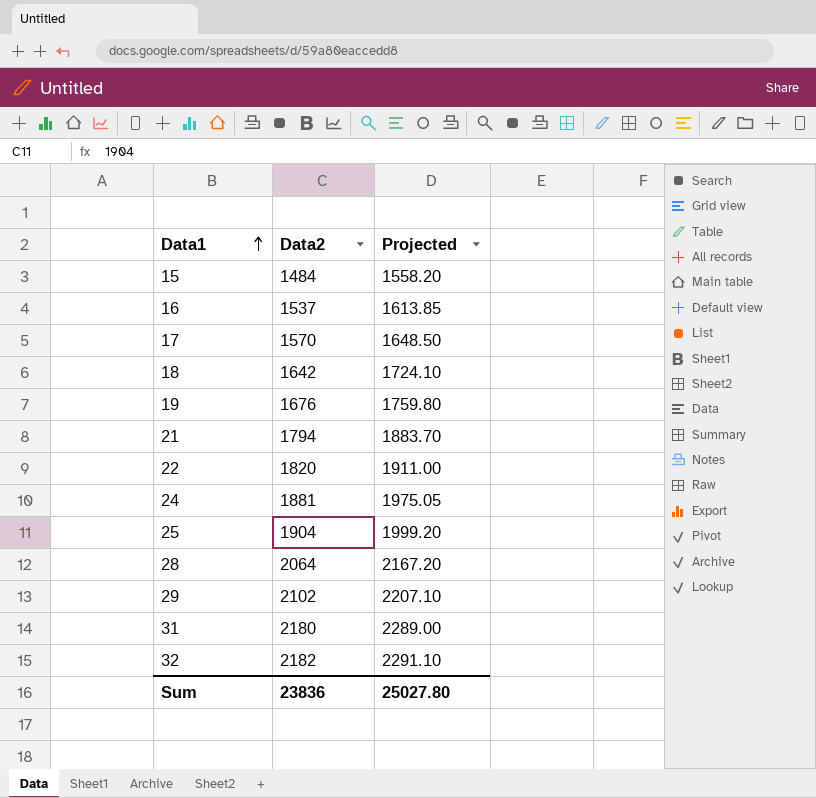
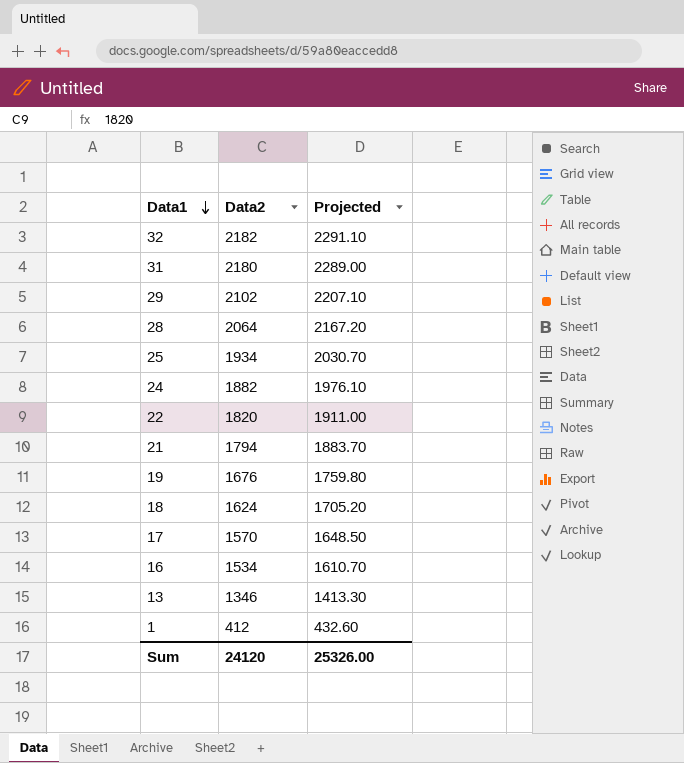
row order: Data1 ascending -> Data1 descending
row 15: 1484 | 1558.20 -> none
25 | Data2: 1904 -> 1934
25 | Projected: 1999.20 -> 2030.70
24 | Data2: 1881 -> 1882
24 | Projected: 1975.05 -> 1976.10
18 | Data2: 1642 -> 1624
18 | Projected: 1724.10 -> 1705.20
16 | Data2: 1537 -> 1534
16 | Projected: 1613.85 -> 1610.70
row 13: none -> 1346 | 1413.30
row 1: none -> 412 | 432.60
Sum | Data2: 23836 -> 24120
Sum | Projected: 25027.80 -> 25326.00

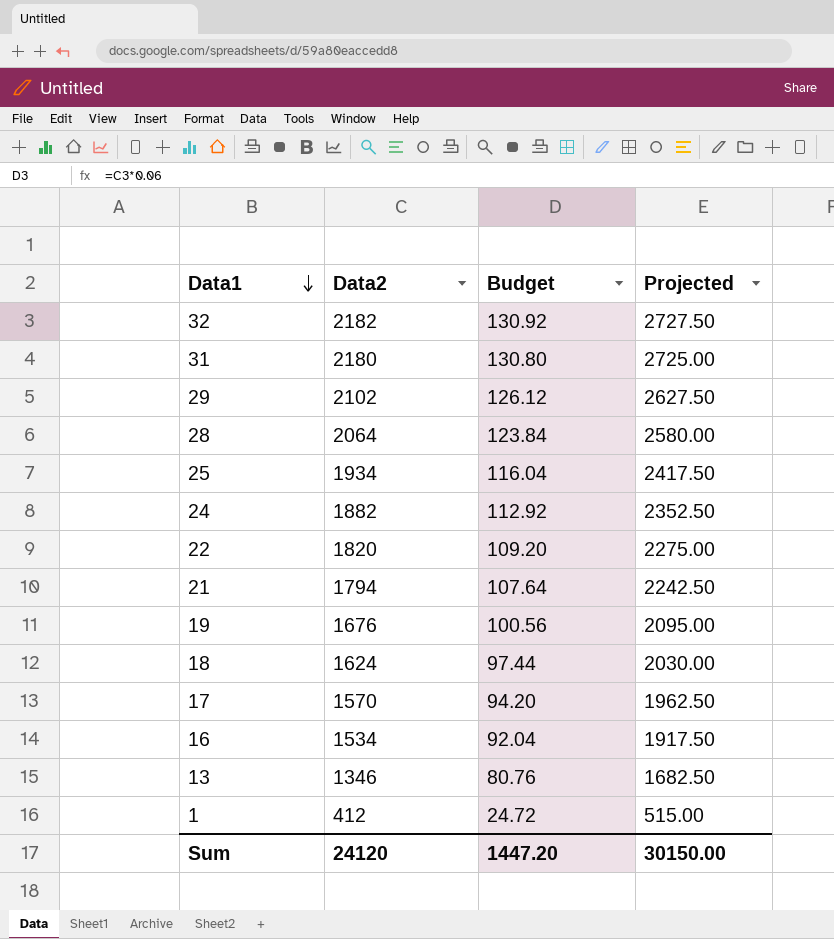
column Budget | formula: none -> [Data2] * 0.06
column Projected | formula: [Data2] * 1.05 -> [Data2] * 1.25
Sum | Projected: 25326.00 -> 30150.00

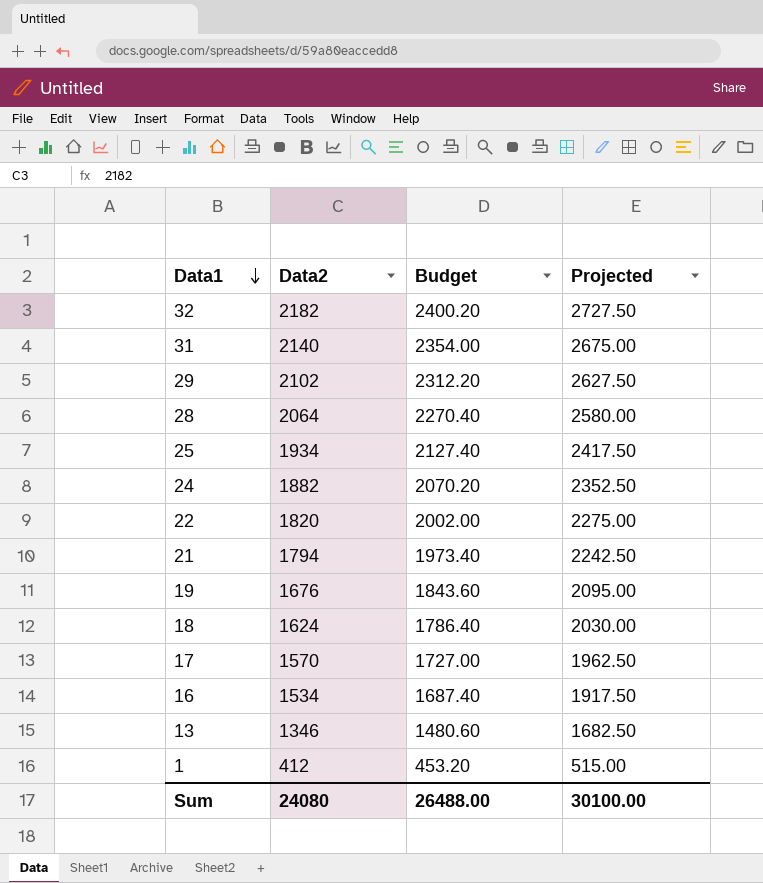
column Budget | formula: [Data2] * 0.06 -> [Data2] * 1.1
31 | Data2: 2180 -> 2140
31 | Projected: 2725.00 -> 2675.00
Sum | Data2: 24120 -> 24080
Sum | Budget: 1447.20 -> 26488.00
Sum | Projected: 30150.00 -> 30100.00

